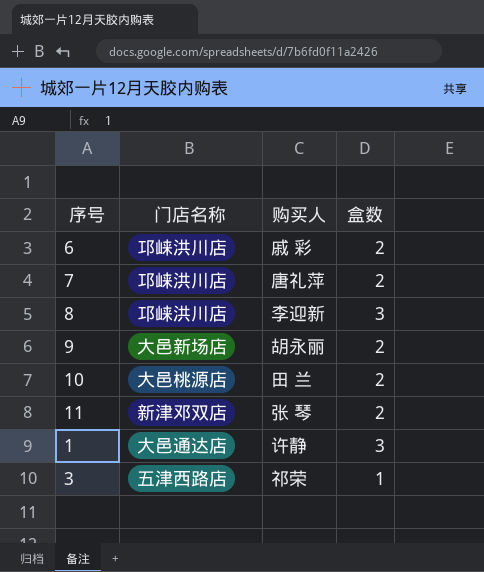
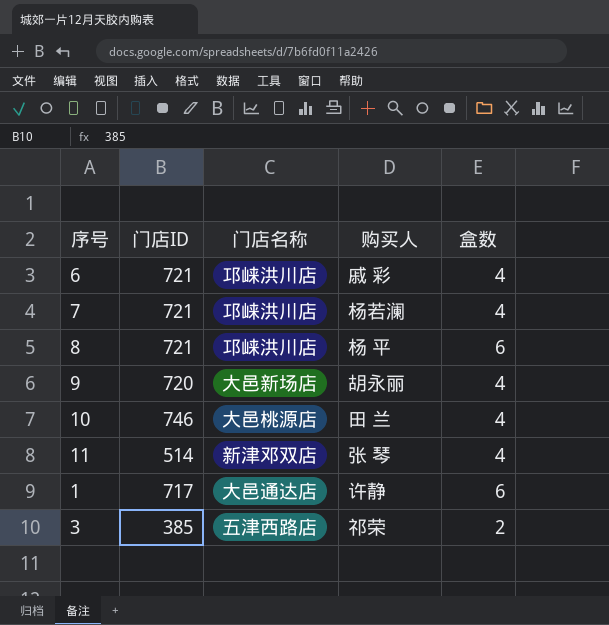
column 门店ID | position: none -> 2
6 | 盒数: 2 -> 4
7 | 购买人: 唐礼萍 -> 杨若澜
7 | 盒数: 2 -> 4
8 | 购买人: 李迎新 -> 杨 平
8 | 盒数: 3 -> 6
9 | 盒数: 2 -> 4
10 | 盒数: 2 -> 4
11 | 盒数: 2 -> 4
1 | 盒数: 3 -> 6
3 | 盒数: 1 -> 2

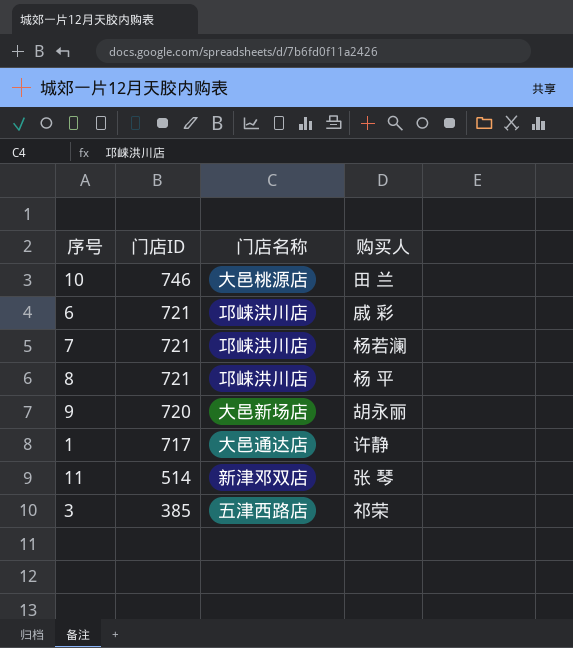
row order: none -> 门店ID descending
column 盒数 | position: 5 -> none

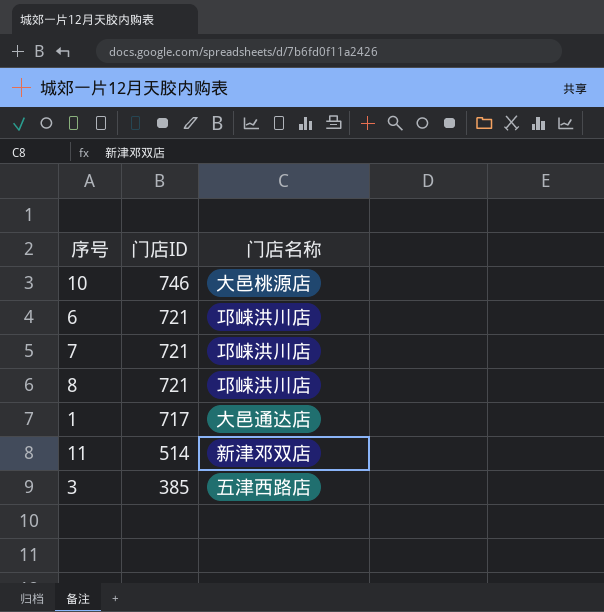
column 购买人 | position: 4 -> none
row 9: 720 | 大邑新场店 | 胡永丽 -> none

